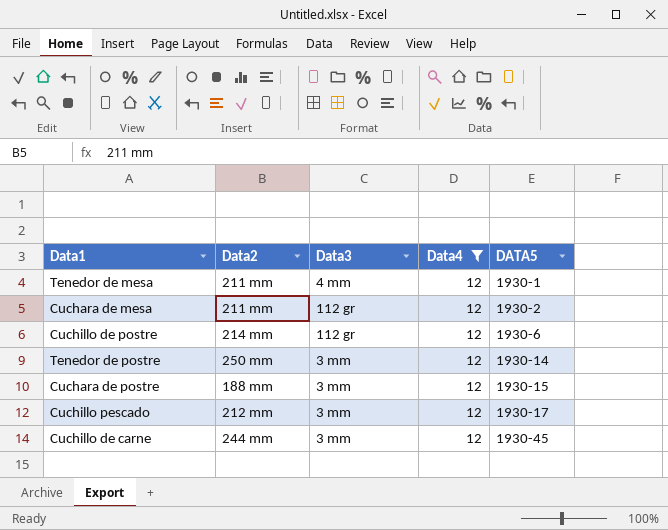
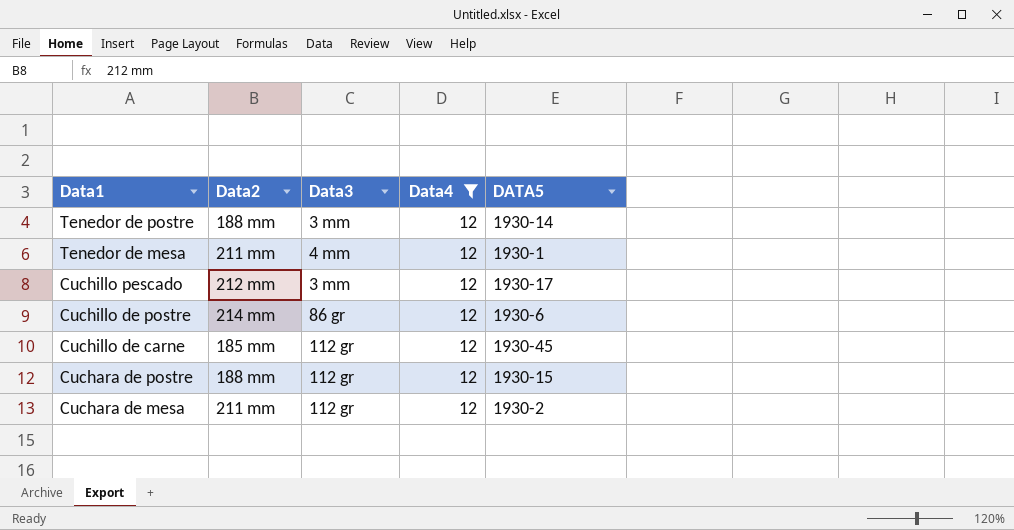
row order: DATA5 ascending -> Data1 descending
Tenedor de postre | Data2: 250 mm -> 188 mm
Cuchillo de postre | Data3: 112 gr -> 86 gr
Cuchillo de carne | Data2: 244 mm -> 185 mm
Cuchillo de carne | Data3: 3 mm -> 112 gr
Cuchara de postre | Data3: 3 mm -> 112 gr

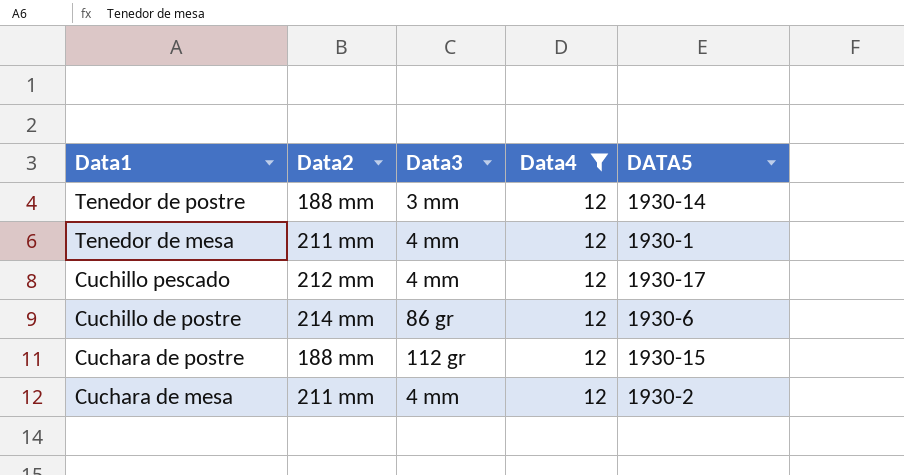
row Cuchillo de carne: 185 mm | 112 gr | 12 | 1930-45 -> none
Cuchillo pescado | Data3: 3 mm -> 4 mm
Cuchara de mesa | Data3: 112 gr -> 4 mm

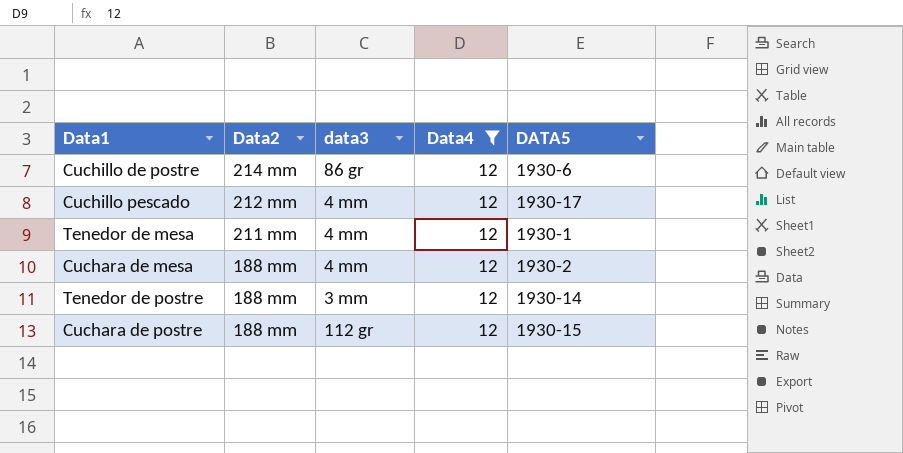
row order: Data1 descending -> Data2 descending
column name: Data3 -> data3
Cuchara de mesa | Data2: 211 mm -> 188 mm

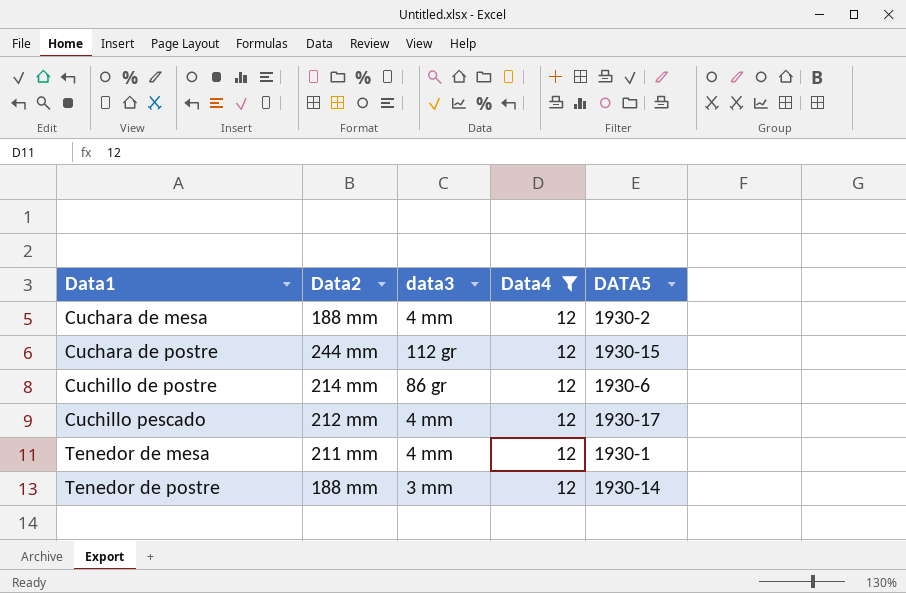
row order: Data2 descending -> Data1 ascending
Cuchara de postre | Data2: 188 mm -> 244 mm

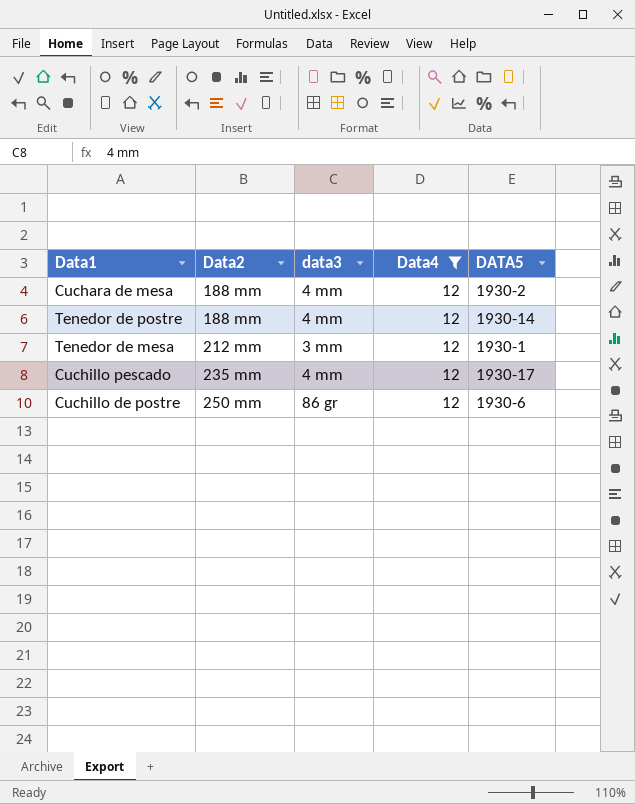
row order: Data1 ascending -> Data2 ascending
row Cuchara de postre: 244 mm | 112 gr | 12 | 1930-15 -> none
Tenedor de postre | data3: 3 mm -> 4 mm
Tenedor de mesa | Data2: 211 mm -> 212 mm
Tenedor de mesa | data3: 4 mm -> 3 mm
Cuchillo pescado | Data2: 212 mm -> 235 mm
Cuchillo de postre | Data2: 214 mm -> 250 mm

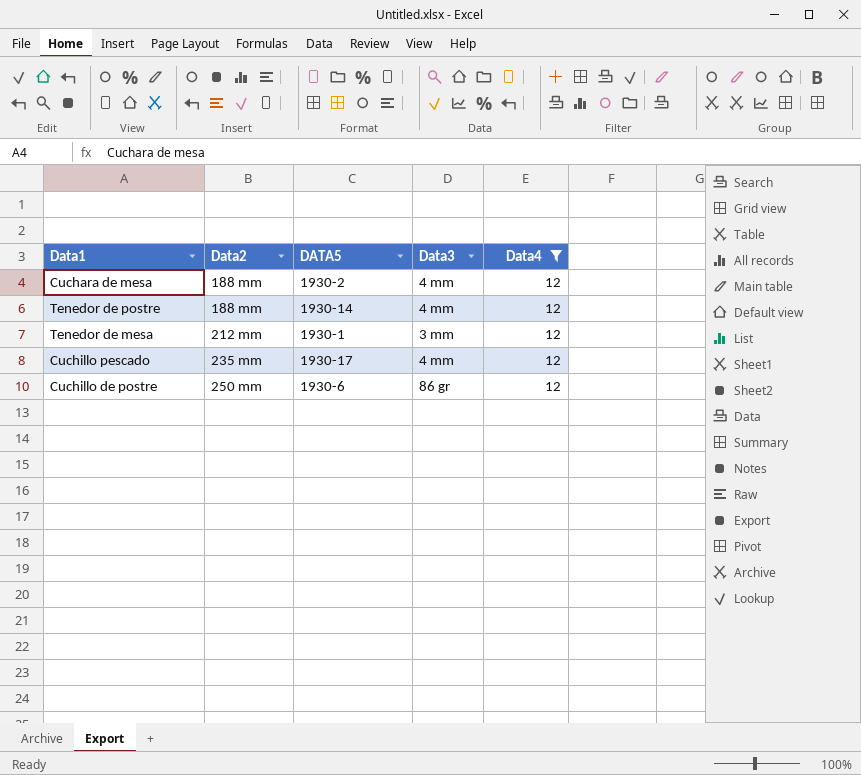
column DATA5 | position: 5 -> 3
column name: data3 -> Data3

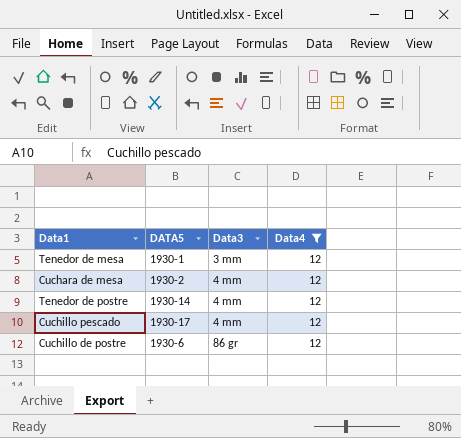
row order: Data2 ascending -> Data3 ascending
column Data2 | position: 2 -> none

